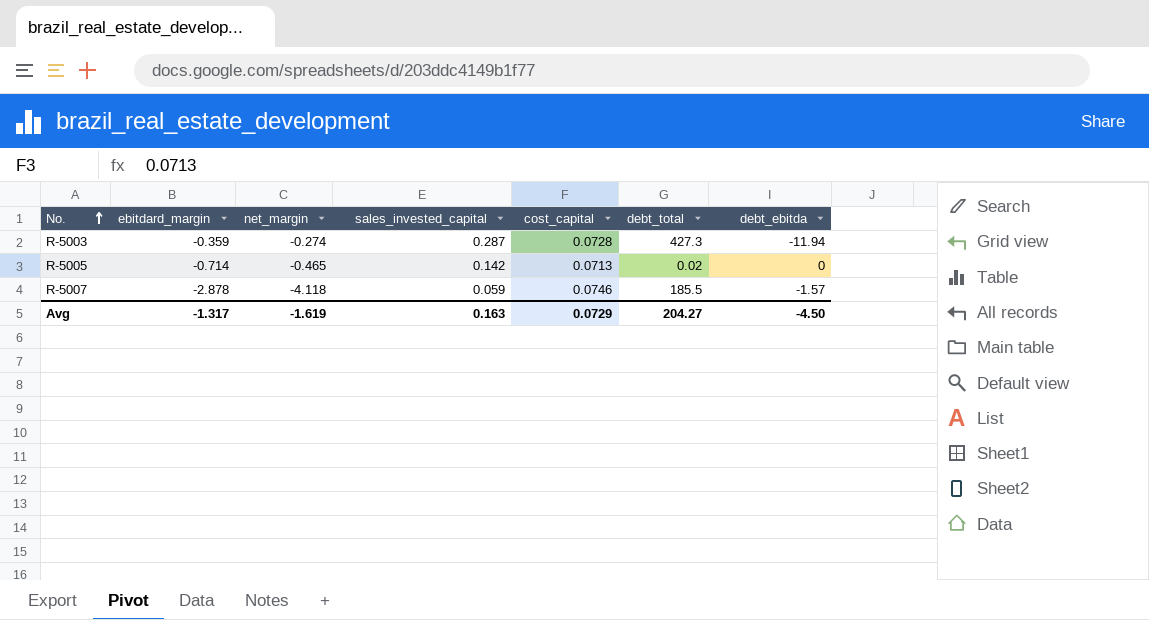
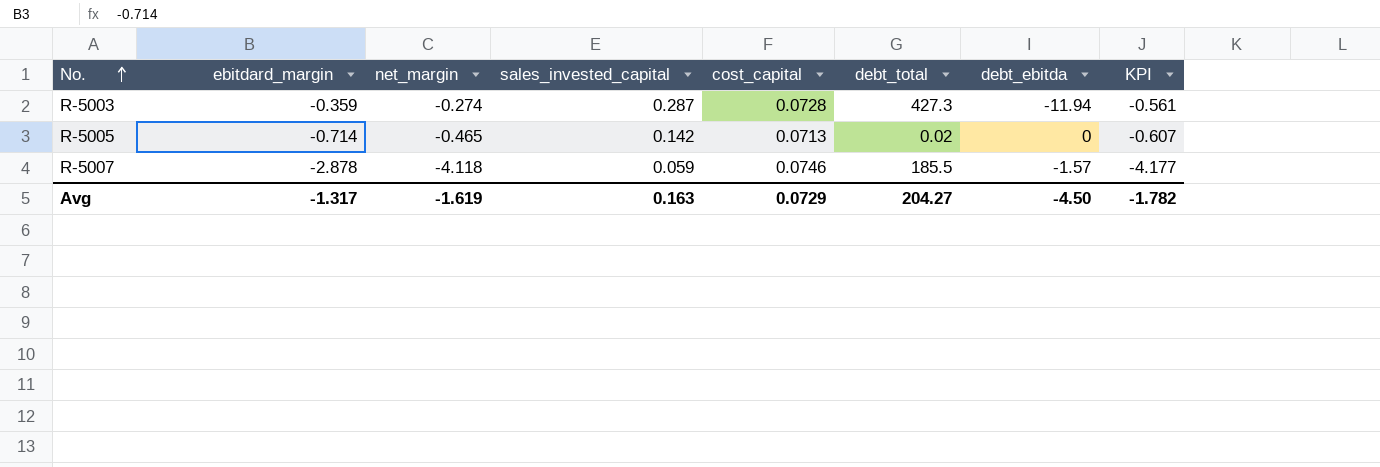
column KPI | formula: none -> [net_margin] - [sales_invested_capital]

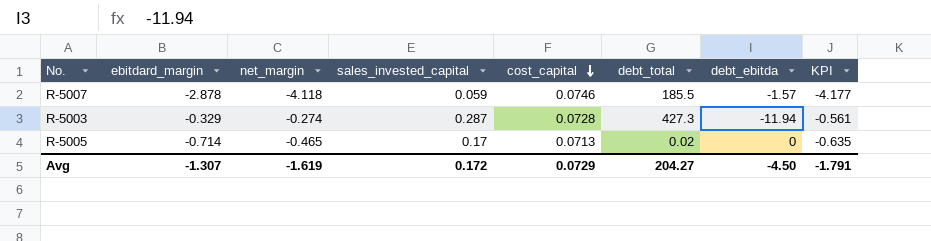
row order: No. ascending -> cost_capital descending
R-5003 | ebitdard_margin: -0.359 -> -0.329
R-5005 | sales_invested_capital: 0.142 -> 0.17
R-5005 | KPI: -0.607 -> -0.635
Avg | ebitdard_margin: -1.317 -> -1.307
Avg | sales_invested_capital: 0.163 -> 0.172
Avg | KPI: -1.782 -> -1.791

